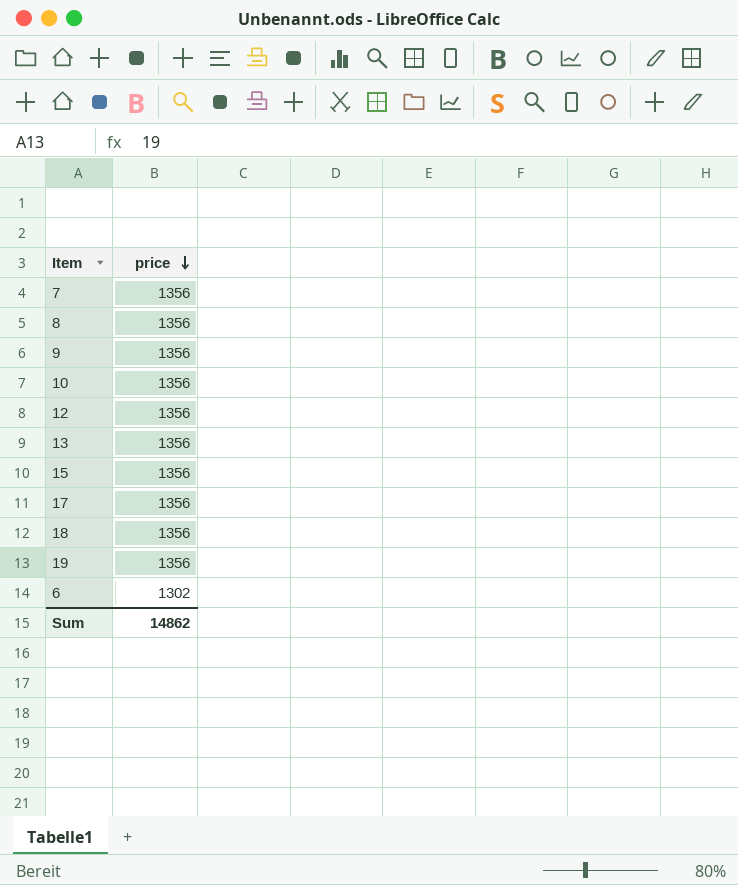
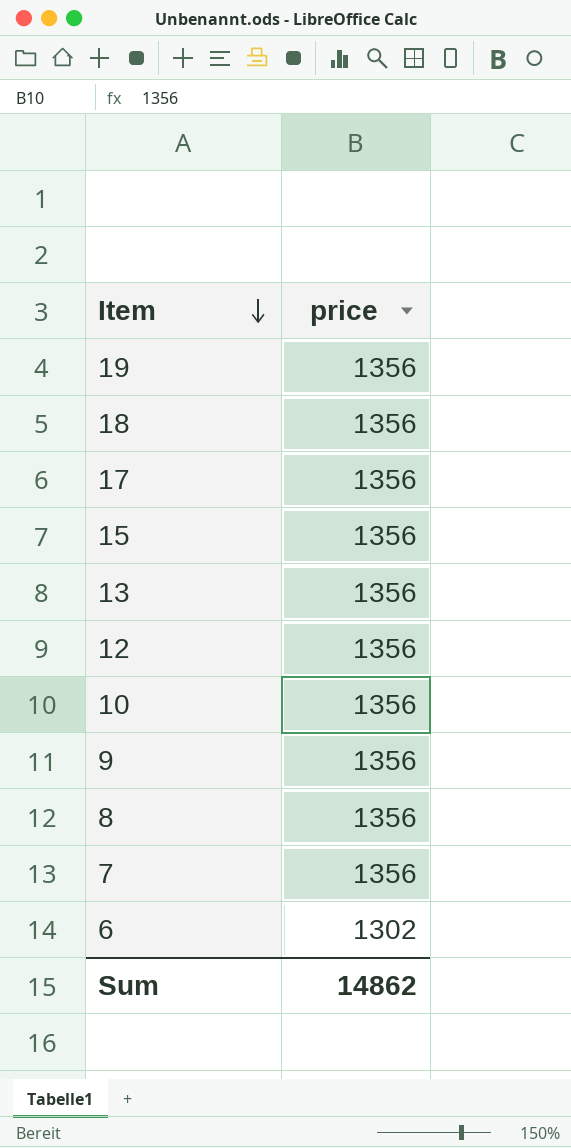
row order: price descending -> Item descending

